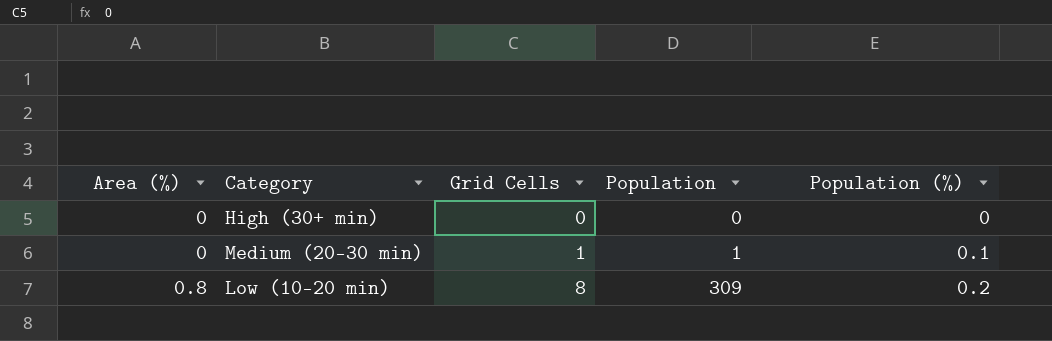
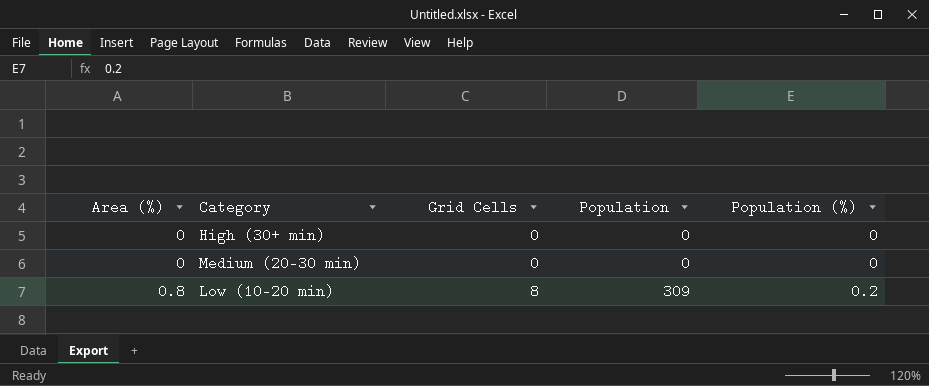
Medium (20-30 min) | Grid Cells: 1 -> 0
Medium (20-30 min) | Population: 1 -> 0
Medium (20-30 min) | Population (%): 0.1 -> 0

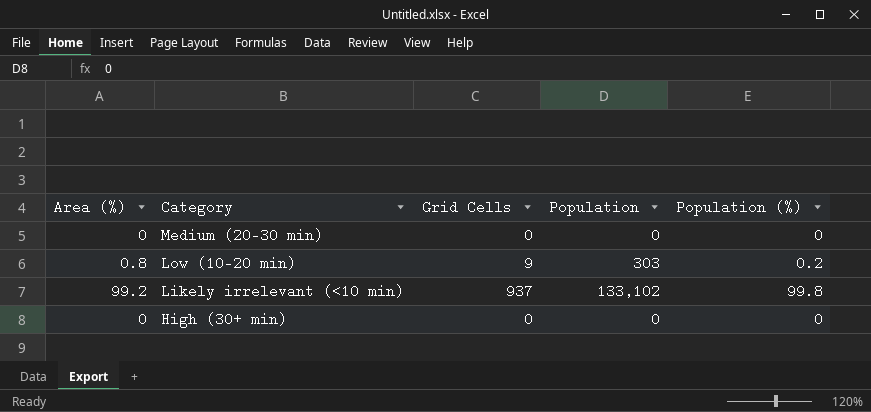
row order: Area (%) ascending -> Category descending
Low (10-20 min) | Grid Cells: 8 -> 9
Low (10-20 min) | Population: 309 -> 303
row Likely irrelevant (<10 min): none -> 99.2 | 937 | 133,102 | 99.8

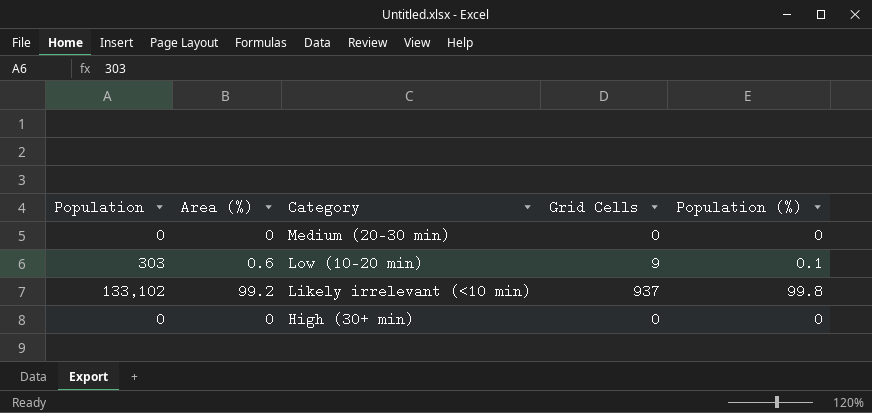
column Population | position: 4 -> 1
Low (10-20 min) | Area (%): 0.8 -> 0.6
Low (10-20 min) | Population (%): 0.2 -> 0.1

